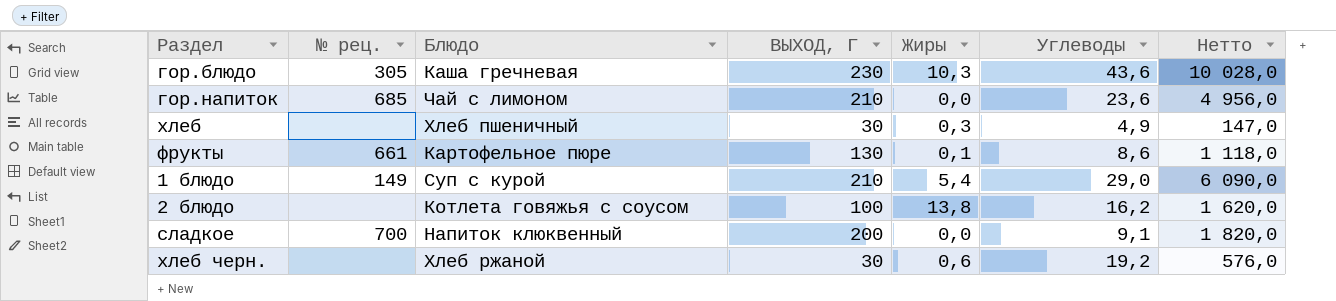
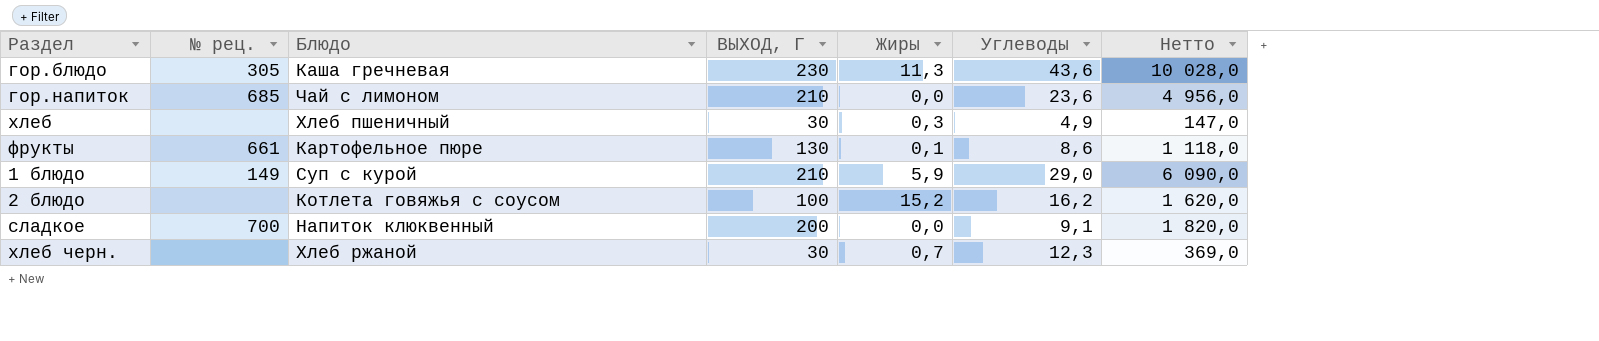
гор.блюдо | Жиры: 10,3 -> 11,3
1 блюдо | Жиры: 5,4 -> 5,9
2 блюдо | Жиры: 13,8 -> 15,2
хлеб черн. | Жиры: 0,6 -> 0,7
хлеб черн. | Углеводы: 19,2 -> 12,3
хлеб черн. | Нетто: 576,0 -> 369,0

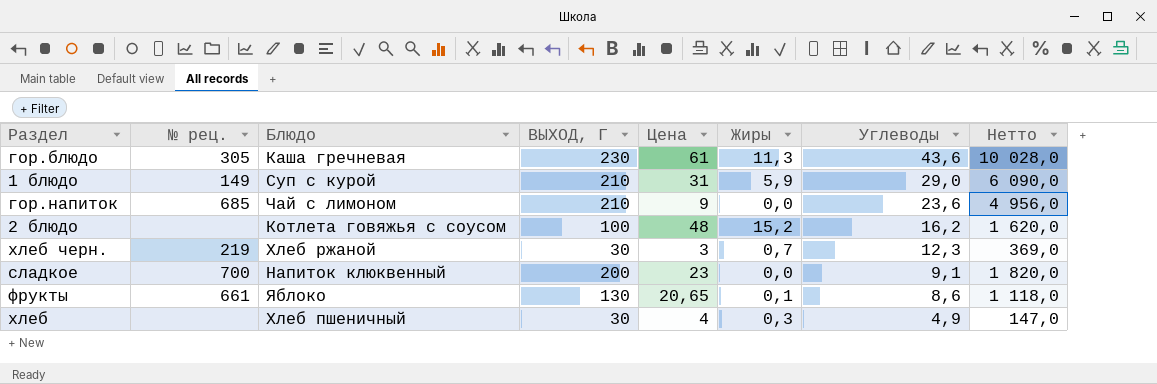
row order: none -> Углеводы descending
column Цена | position: none -> 5
хлеб черн. | № рец.: none -> 219
фрукты | Блюдо: Картофельное пюре -> Яблоко

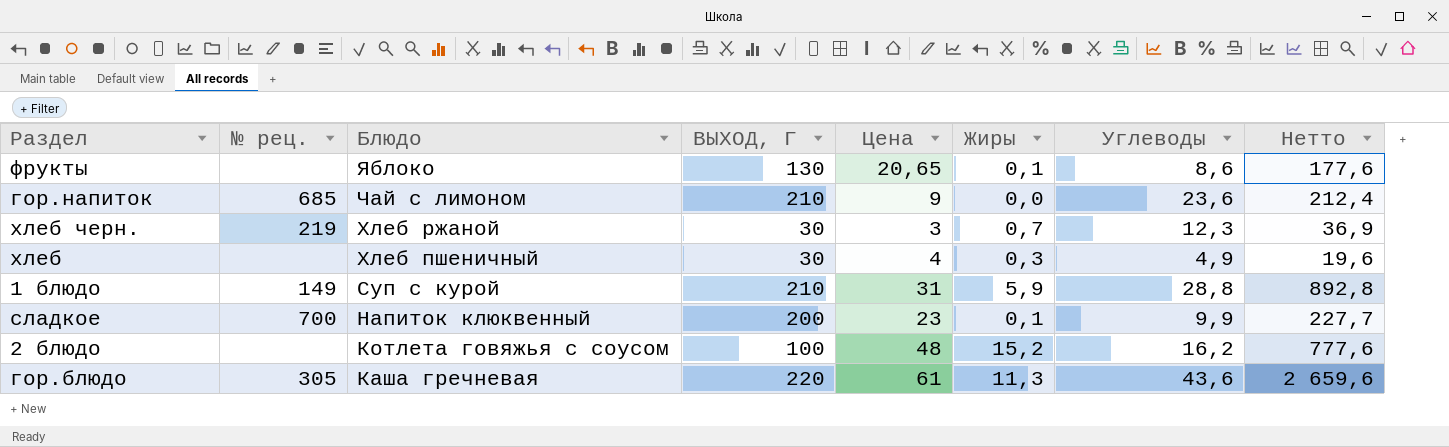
row order: Углеводы descending -> Блюдо descending
column Нетто | formula: [ВЫХОД, Г] * [Углеводы] -> [Цена] * [Углеводы]
фрукты | № рец.: 661 -> none
1 блюдо | Углеводы: 29,0 -> 28,8
сладкое | Жиры: 0,0 -> 0,1
сладкое | Углеводы: 9,1 -> 9,9
гор.блюдо | ВЫХОД, Г: 230 -> 220

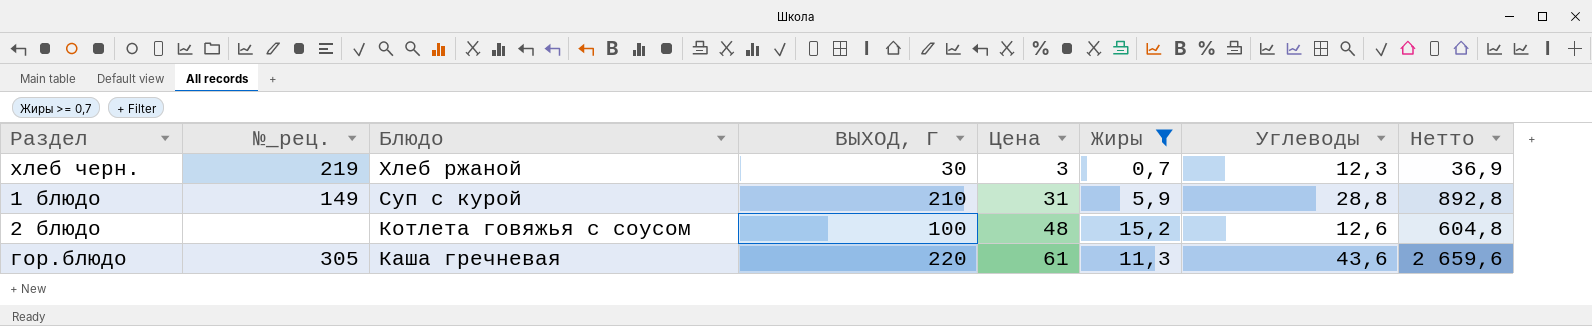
filter: none -> Жиры >= 0,7
column name: № рец. -> №_рец.
2 блюдо | Углеводы: 16,2 -> 12,6
2 блюдо | Нетто: 777,6 -> 604,8

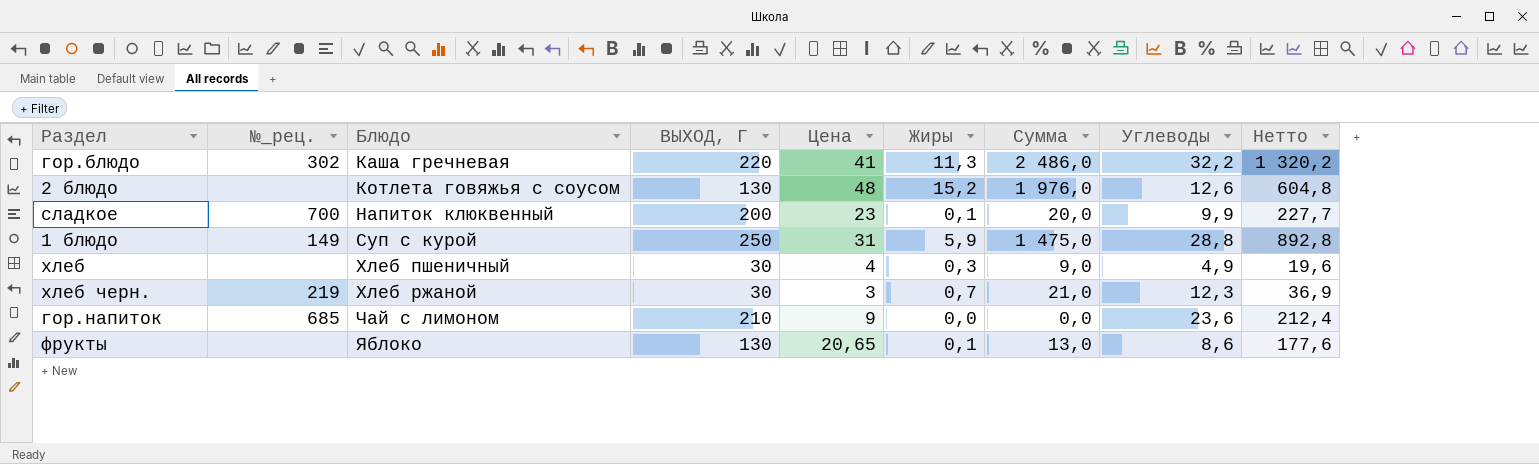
filter: Жиры >= 0,7 -> none
row order: Блюдо descending -> Блюдо ascending
column Сумма | formula: none -> [ВЫХОД, Г] * [Жиры]
гор.блюдо | №_рец.: 305 -> 302
гор.блюдо | Цена: 61 -> 41
гор.блюдо | Углеводы: 43,6 -> 32,2
гор.блюдо | Нетто: 2 659,6 -> 1 320,2
2 блюдо | ВЫХОД, Г: 100 -> 130
1 блюдо | ВЫХОД, Г: 210 -> 250

